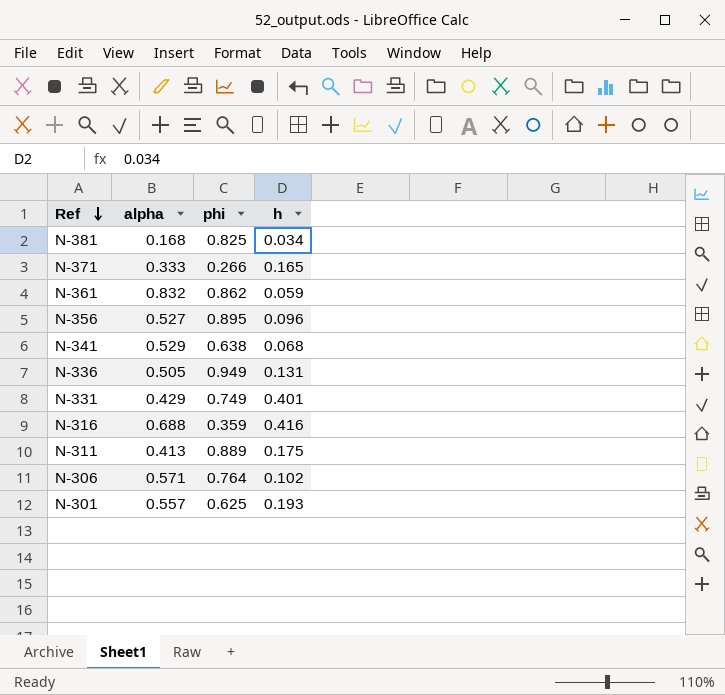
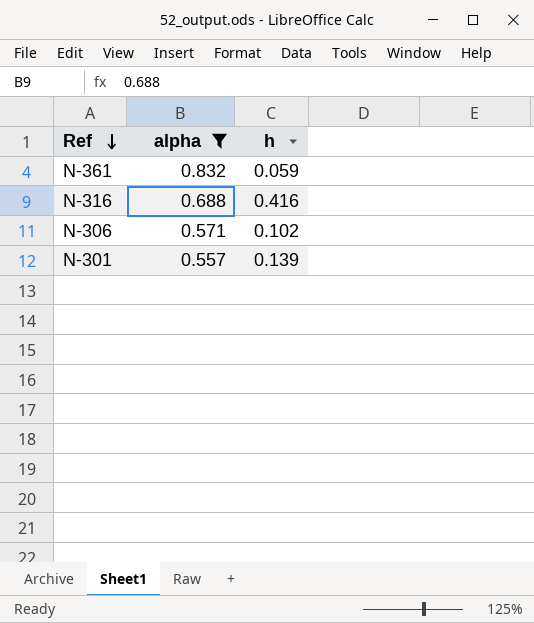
filter: none -> alpha >= 0.557
column phi | position: 3 -> none
N-301 | h: 0.193 -> 0.139

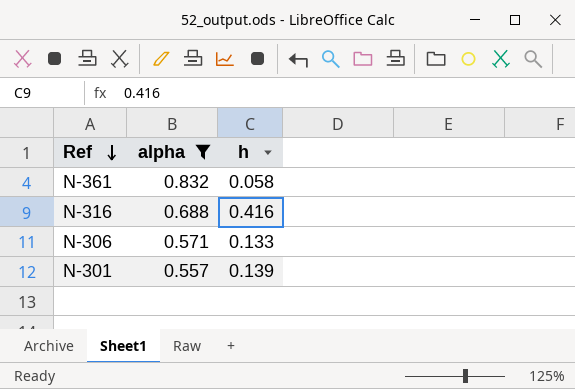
N-361 | h: 0.059 -> 0.058
N-306 | h: 0.102 -> 0.133

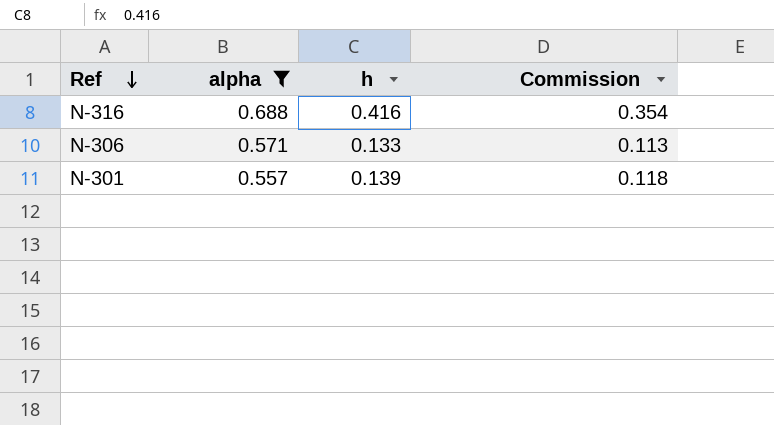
column Commission | formula: none -> [h] * 0.85
row N-361: 0.832 | 0.058 -> none

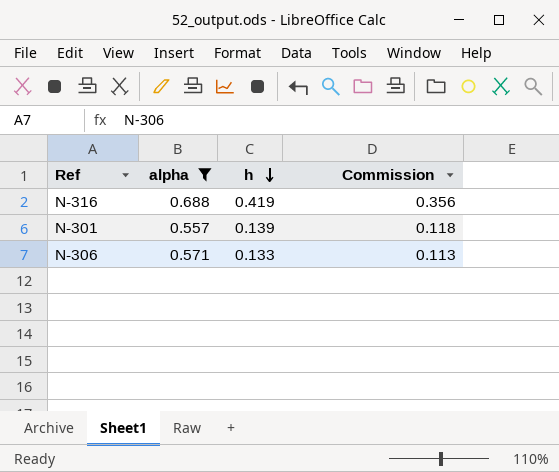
row order: Ref descending -> h descending
N-316 | h: 0.416 -> 0.419
N-316 | Commission: 0.354 -> 0.356

